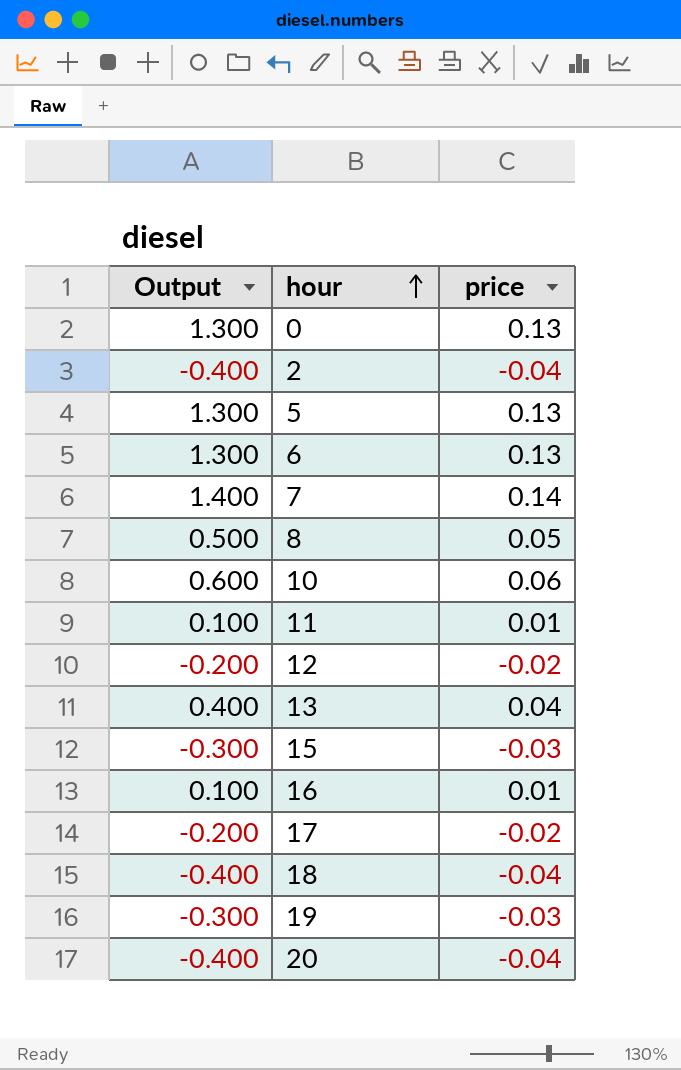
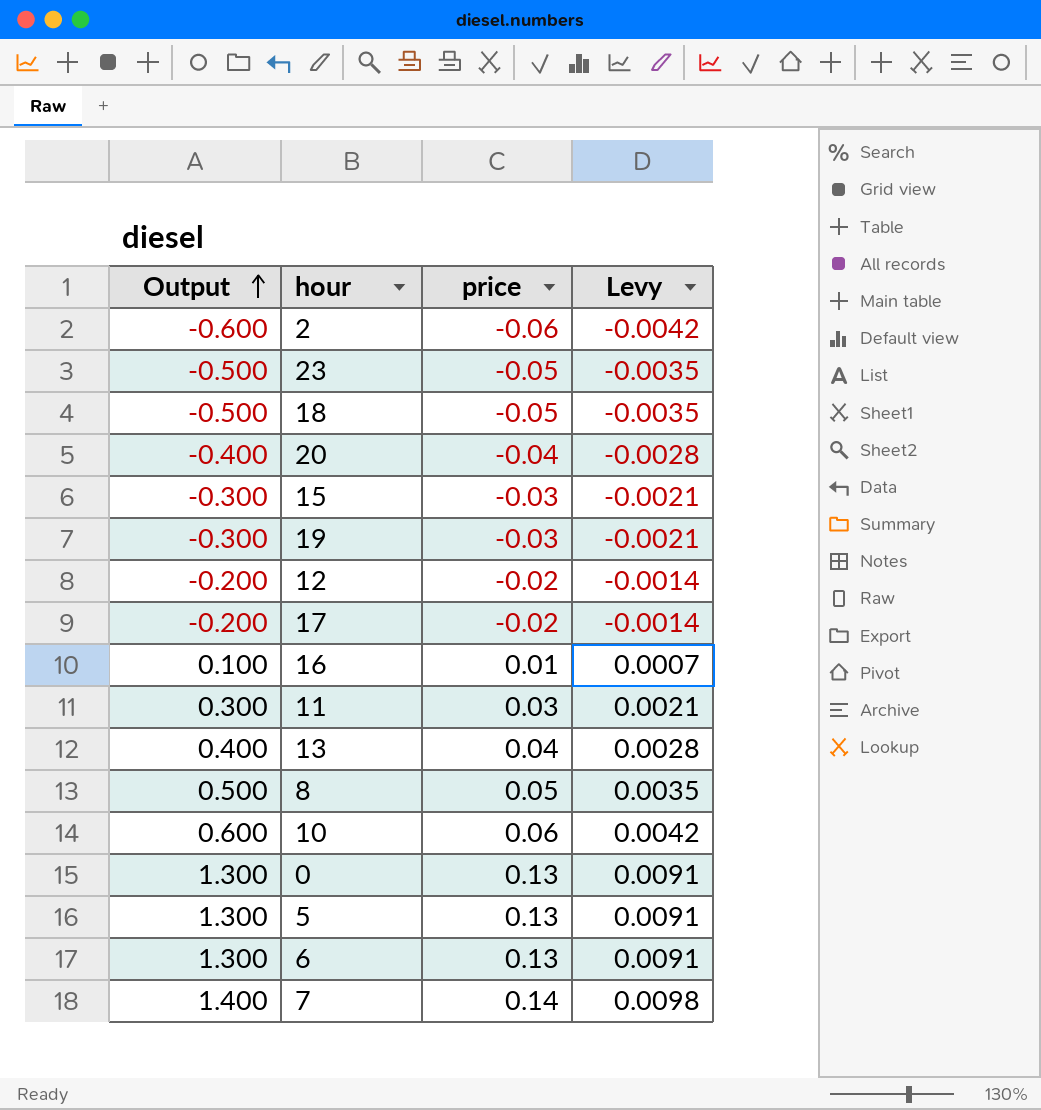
row order: hour ascending -> Output ascending
column Levy | formula: none -> [price] * 0.07
2 | Output: -0.400 -> -0.600
2 | price: -0.04 -> -0.06
row 23: none -> -0.500 | -0.05 | -0.0035
18 | Output: -0.400 -> -0.500
18 | price: -0.04 -> -0.05
11 | Output: 0.100 -> 0.300
11 | price: 0.01 -> 0.03

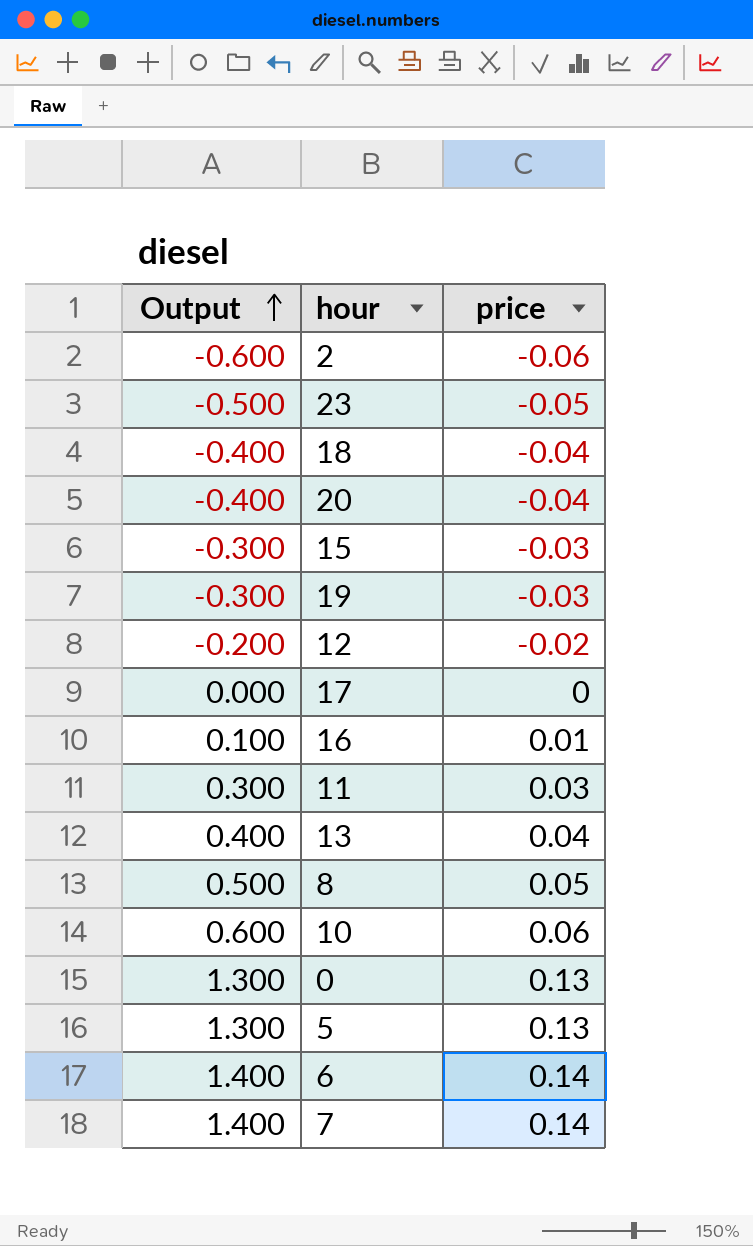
column Levy | formula: [price] * 0.07 -> none
18 | Output: -0.500 -> -0.400
18 | price: -0.05 -> -0.04
17 | Output: -0.200 -> 0.000
17 | price: -0.02 -> 0
6 | Output: 1.300 -> 1.400
6 | price: 0.13 -> 0.14

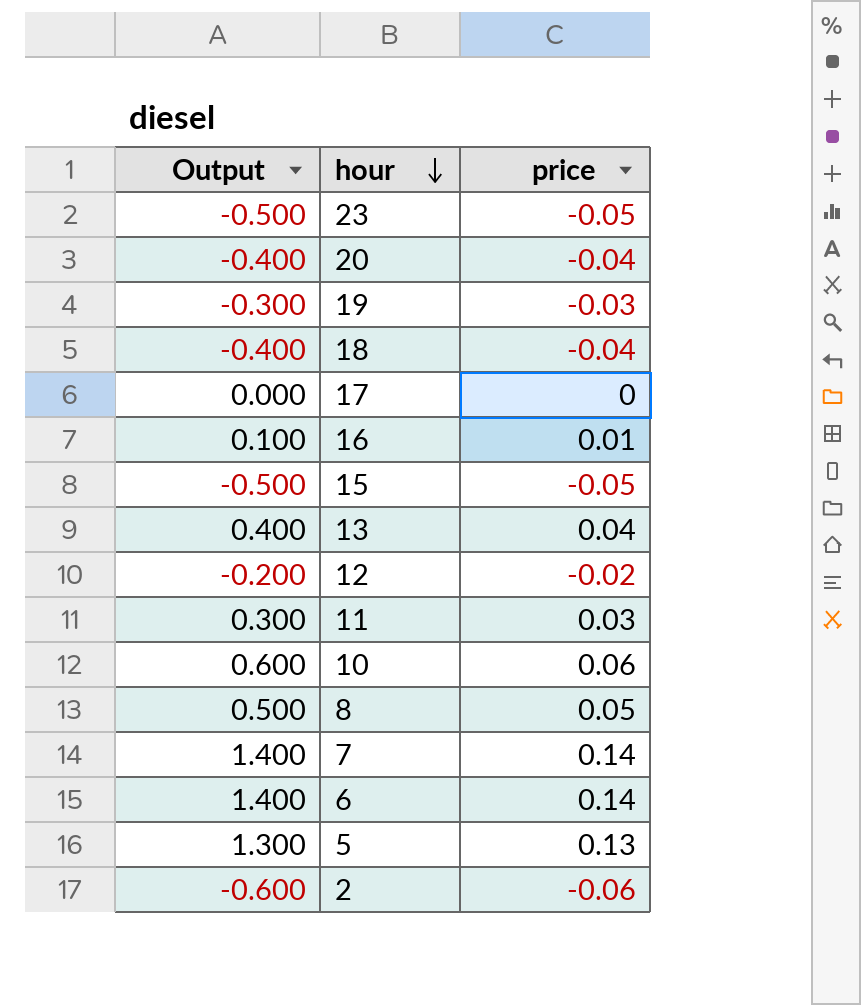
row order: Output ascending -> hour descending
row 0: 1.300 | 0.13 -> none
15 | Output: -0.300 -> -0.500
15 | price: -0.03 -> -0.05

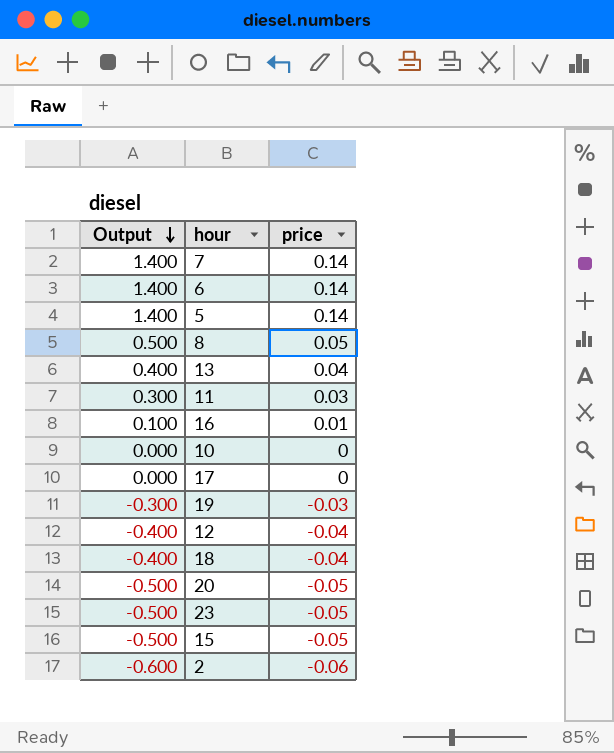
row order: hour descending -> Output descending
5 | Output: 1.300 -> 1.400
5 | price: 0.13 -> 0.14
10 | Output: 0.600 -> 0.000
10 | price: 0.06 -> 0
12 | Output: -0.200 -> -0.400
12 | price: -0.02 -> -0.04
20 | Output: -0.400 -> -0.500
20 | price: -0.04 -> -0.05

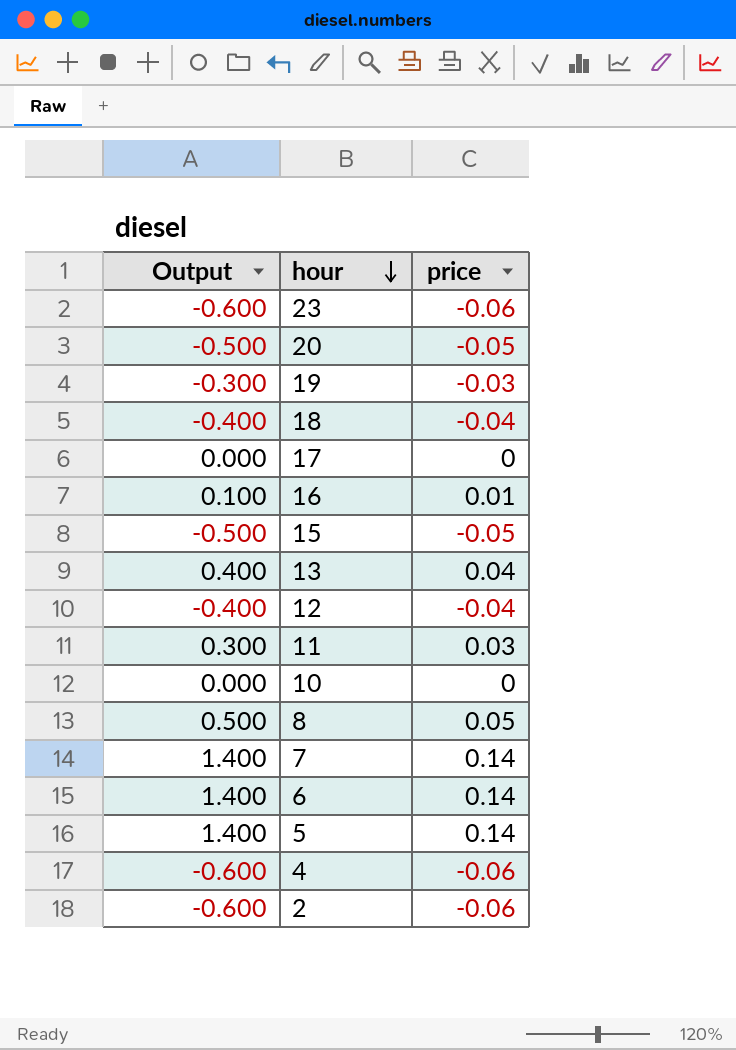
row order: Output descending -> hour descending
23 | Output: -0.500 -> -0.600
23 | price: -0.05 -> -0.06
row 4: none -> -0.600 | -0.06

